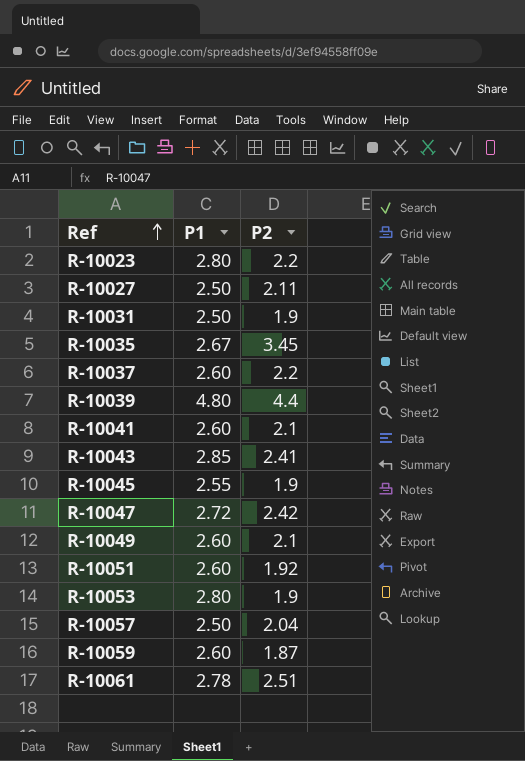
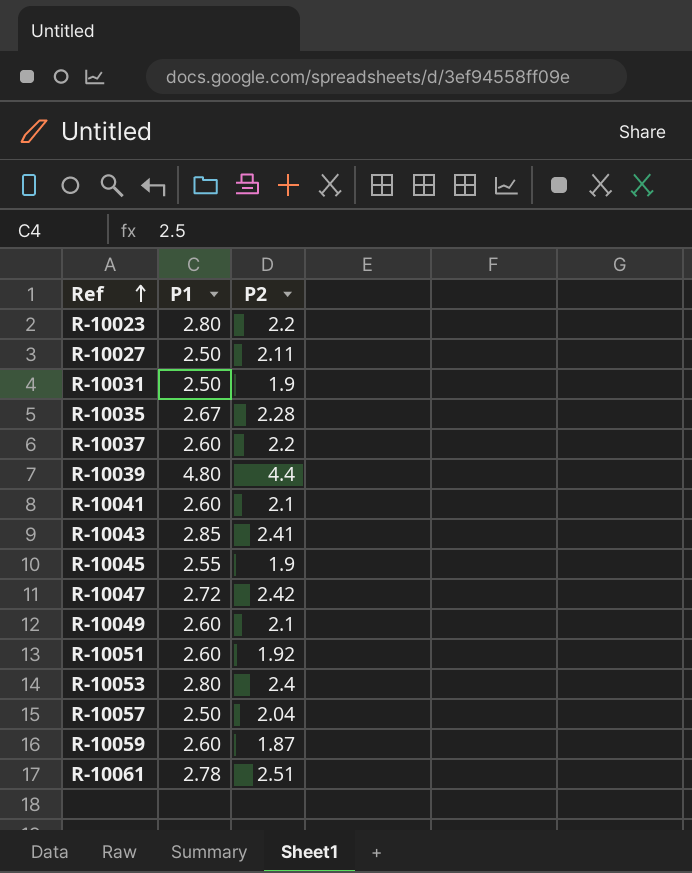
R-10035 | P2: 3.45 -> 2.28
R-10053 | P2: 1.9 -> 2.4

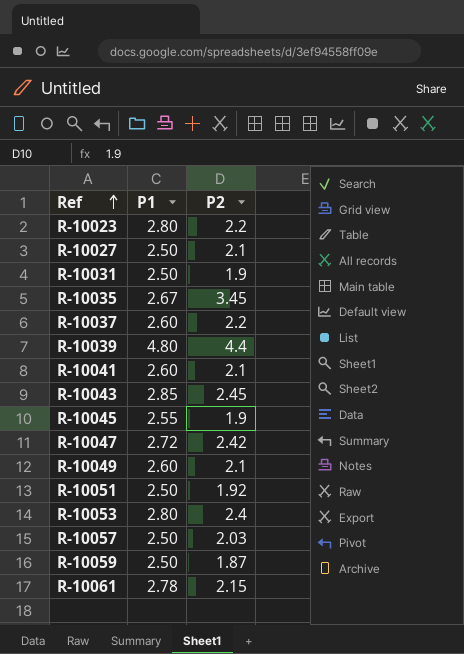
R-10027 | P2: 2.11 -> 2.1
R-10035 | P2: 2.28 -> 3.45
R-10043 | P2: 2.41 -> 2.45
R-10051 | P1: 2.60 -> 2.50
R-10057 | P2: 2.04 -> 2.03
R-10059 | P1: 2.60 -> 2.50
R-10061 | P2: 2.51 -> 2.15

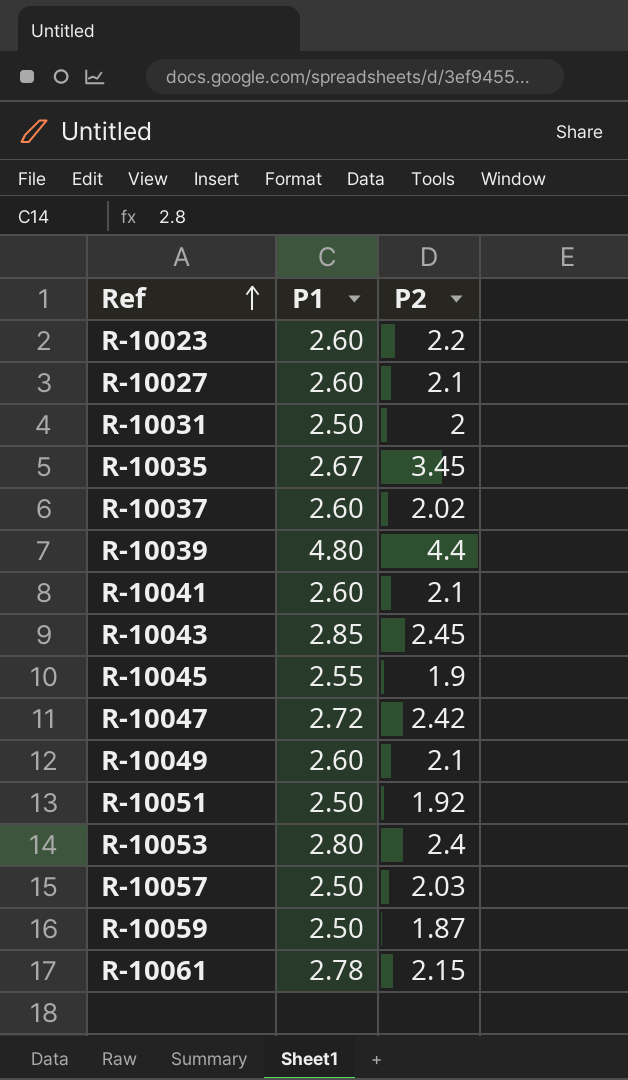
R-10023 | P1: 2.80 -> 2.60
R-10027 | P1: 2.50 -> 2.60
R-10031 | P2: 1.9 -> 2
R-10037 | P2: 2.2 -> 2.02

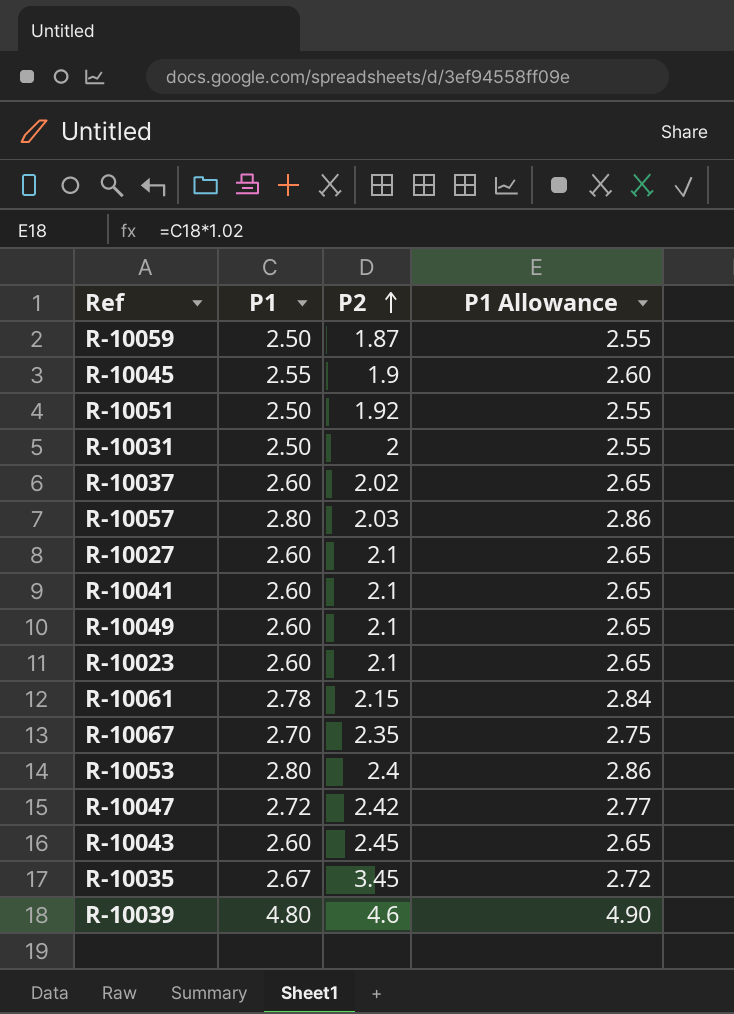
row order: Ref ascending -> P2 ascending
column P1 Allowance | formula: none -> [P1] * 1.02
R-10057 | P1: 2.50 -> 2.80
R-10023 | P2: 2.2 -> 2.1
row R-10067: none -> 2.70 | 2.35 | 2.75
R-10043 | P1: 2.85 -> 2.60
R-10039 | P2: 4.4 -> 4.6

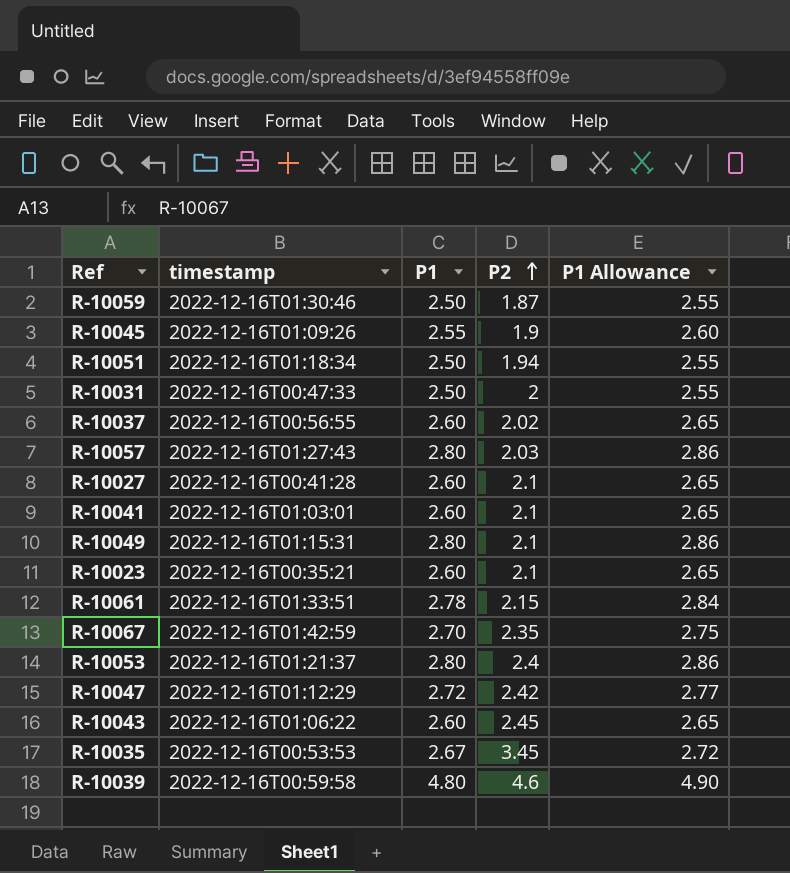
column timestamp | position: none -> 2
R-10051 | P2: 1.92 -> 1.94
R-10049 | P1: 2.60 -> 2.80
R-10049 | P1 Allowance: 2.65 -> 2.86

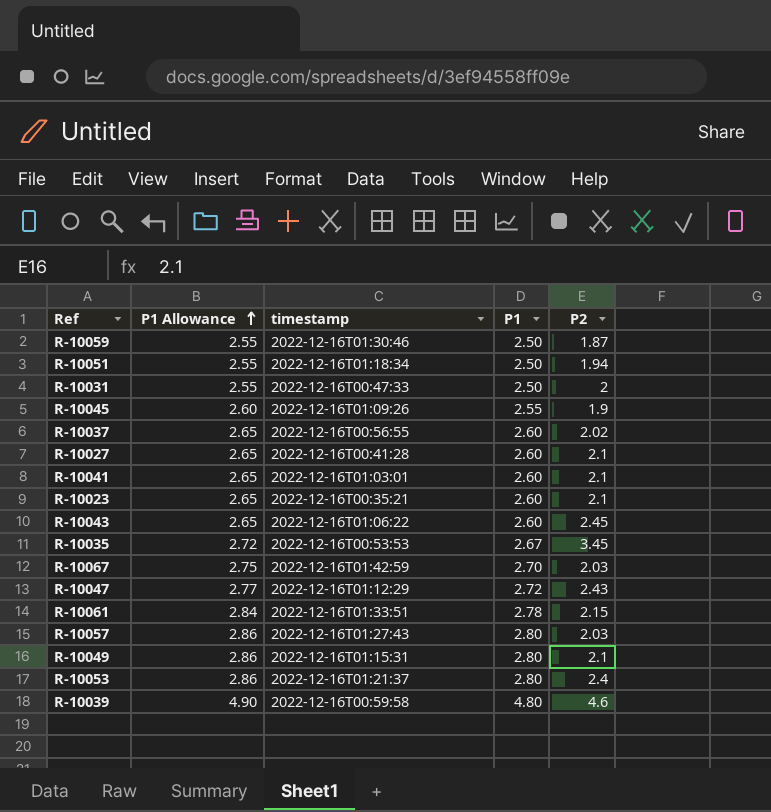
row order: P2 ascending -> P1 Allowance ascending
column P1 Allowance | position: 5 -> 2
R-10067 | P2: 2.35 -> 2.03
R-10047 | P2: 2.42 -> 2.43

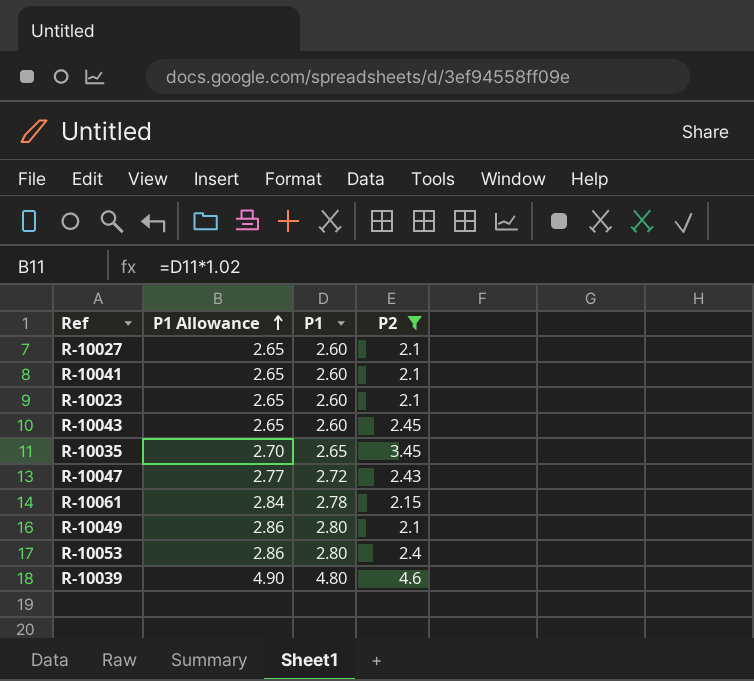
filter: none -> P2 >= 2.1
column timestamp | position: 3 -> none
R-10035 | P1 Allowance: 2.72 -> 2.70
R-10035 | P1: 2.67 -> 2.65

